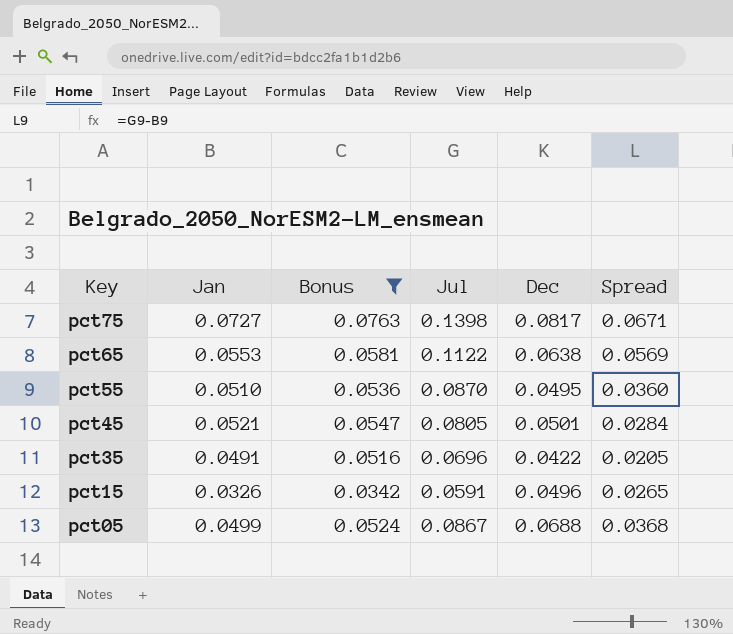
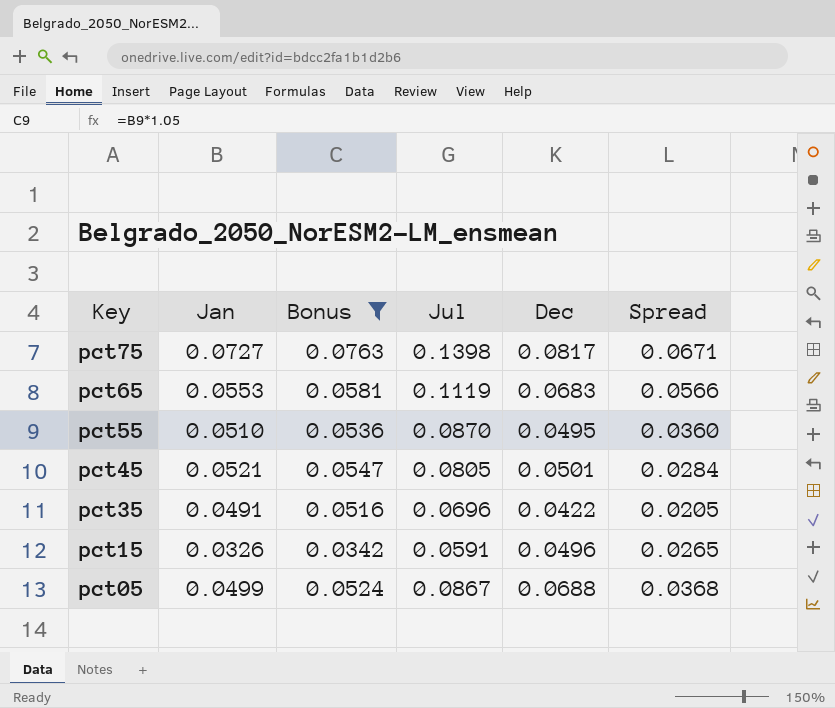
pct65 | Jul: 0.1122 -> 0.1119
pct65 | Dec: 0.0638 -> 0.0683
pct65 | Spread: 0.0569 -> 0.0566

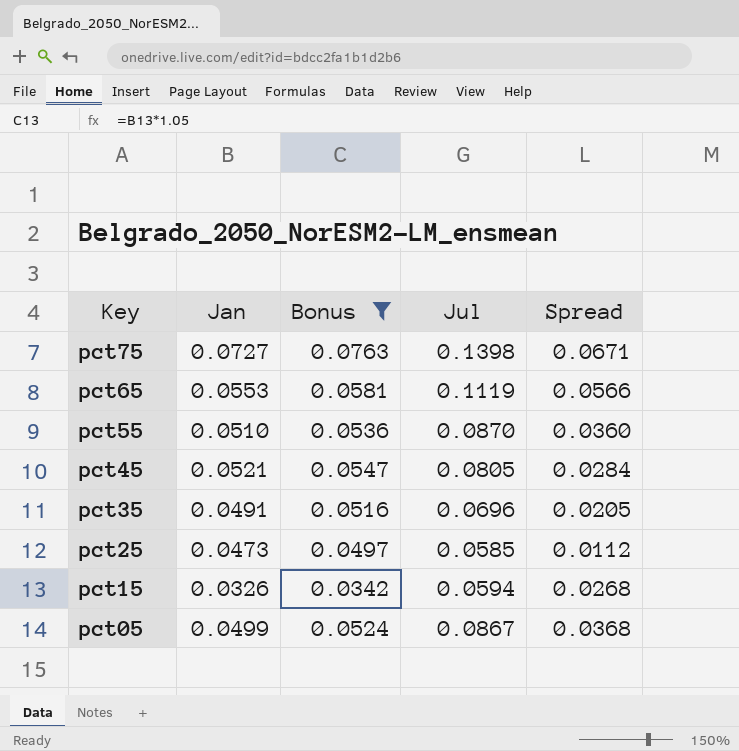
column Dec | position: 5 -> none
row pct25: none -> 0.0473 | 0.0497 | 0.0585 | 0.0112
pct15 | Jul: 0.0591 -> 0.0594
pct15 | Spread: 0.0265 -> 0.0268

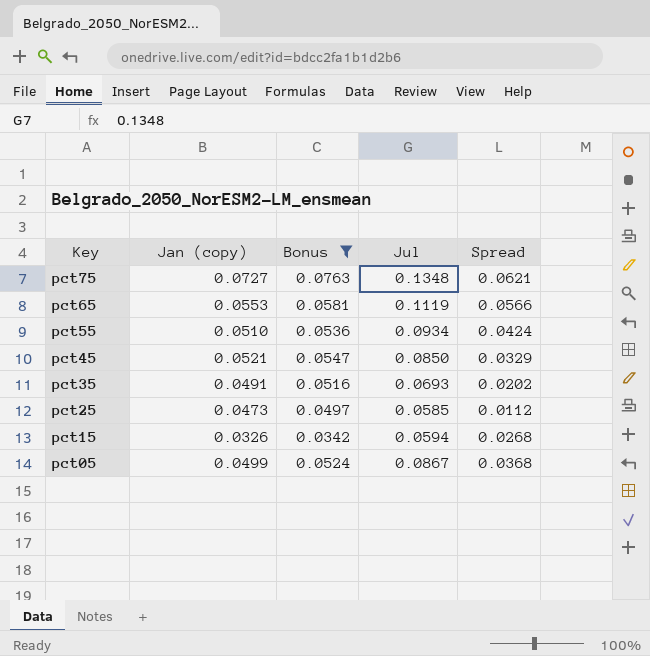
column name: Jan -> Jan (copy)
pct75 | Jul: 0.1398 -> 0.1348
pct75 | Spread: 0.0671 -> 0.0621
pct55 | Jul: 0.0870 -> 0.0934
pct55 | Spread: 0.0360 -> 0.0424
pct45 | Jul: 0.0805 -> 0.0850
pct45 | Spread: 0.0284 -> 0.0329
pct35 | Jul: 0.0696 -> 0.0693
pct35 | Spread: 0.0205 -> 0.0202

